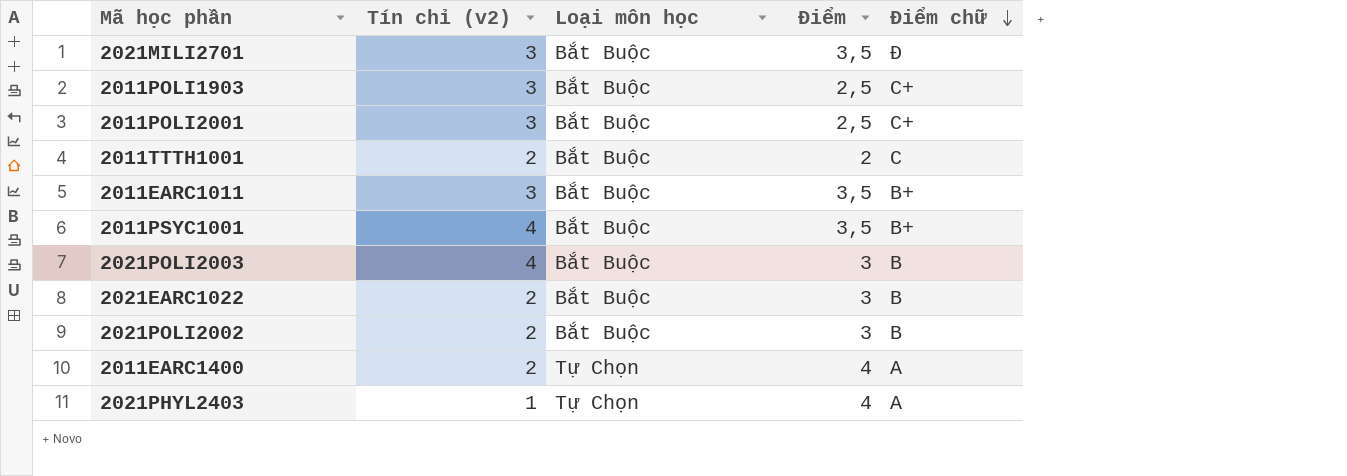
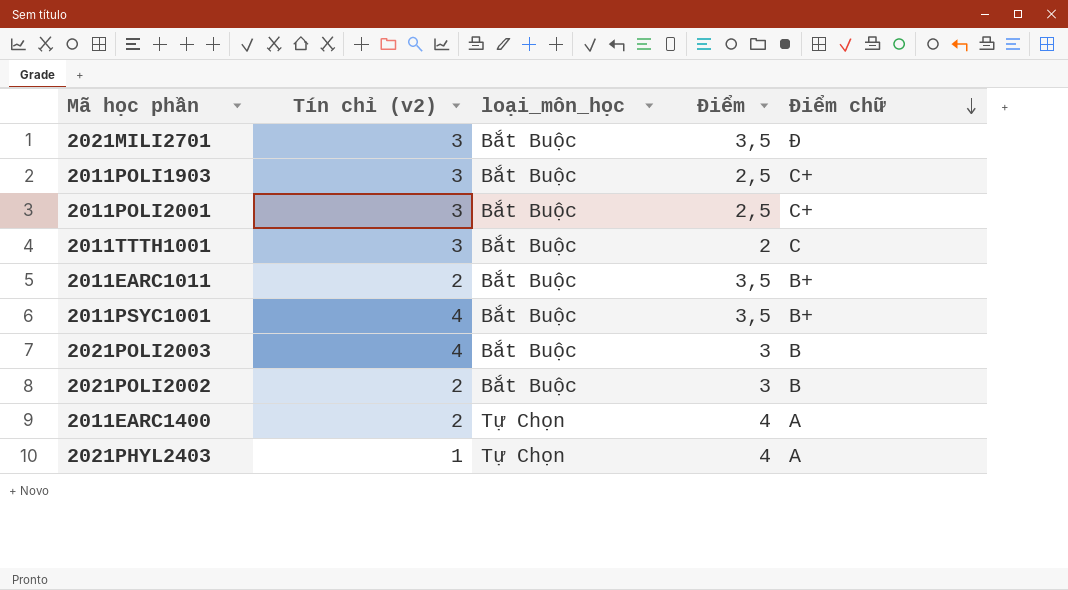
column name: Loại môn học -> loại_môn_học
row 2021EARC1022: 2 | Bắt Buộc | 3 | B -> none
2011TTTH1001 | Tín chỉ (v2): 2 -> 3
2011EARC1011 | Tín chỉ (v2): 3 -> 2

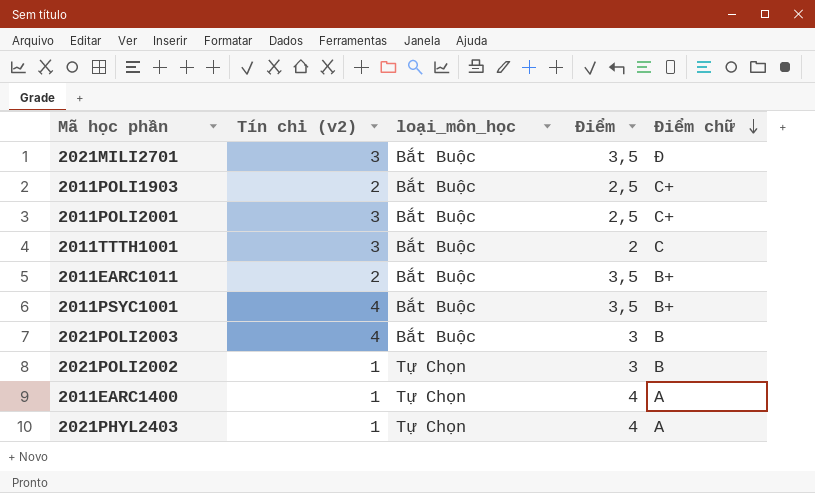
2011POLI1903 | Tín chỉ (v2): 3 -> 2
2021POLI2002 | Tín chỉ (v2): 2 -> 1
2021POLI2002 | loại_môn_học: Bắt Buộc -> Tự Chọn
2011EARC1400 | Tín chỉ (v2): 2 -> 1

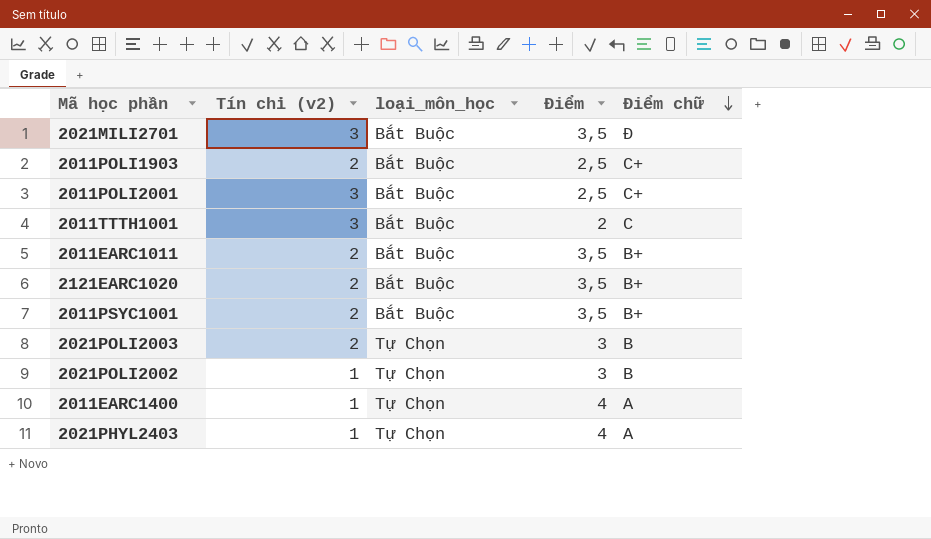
row 2121EARC1020: none -> 2 | Bắt Buộc | 3,5 | B+
2011PSYC1001 | Tín chỉ (v2): 4 -> 2
2021POLI2003 | Tín chỉ (v2): 4 -> 2
2021POLI2003 | loại_môn_học: Bắt Buộc -> Tự Chọn

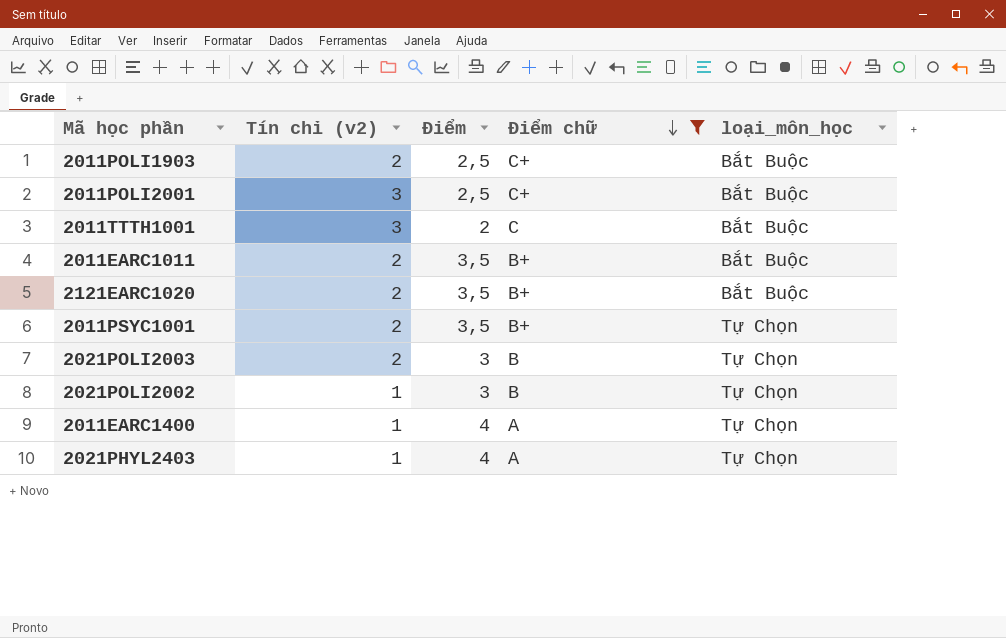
filter: none -> Điểm chữ != Ð
column loại_môn_học | position: 3 -> 5
2011PSYC1001 | loại_môn_học: Bắt Buộc -> Tự Chọn

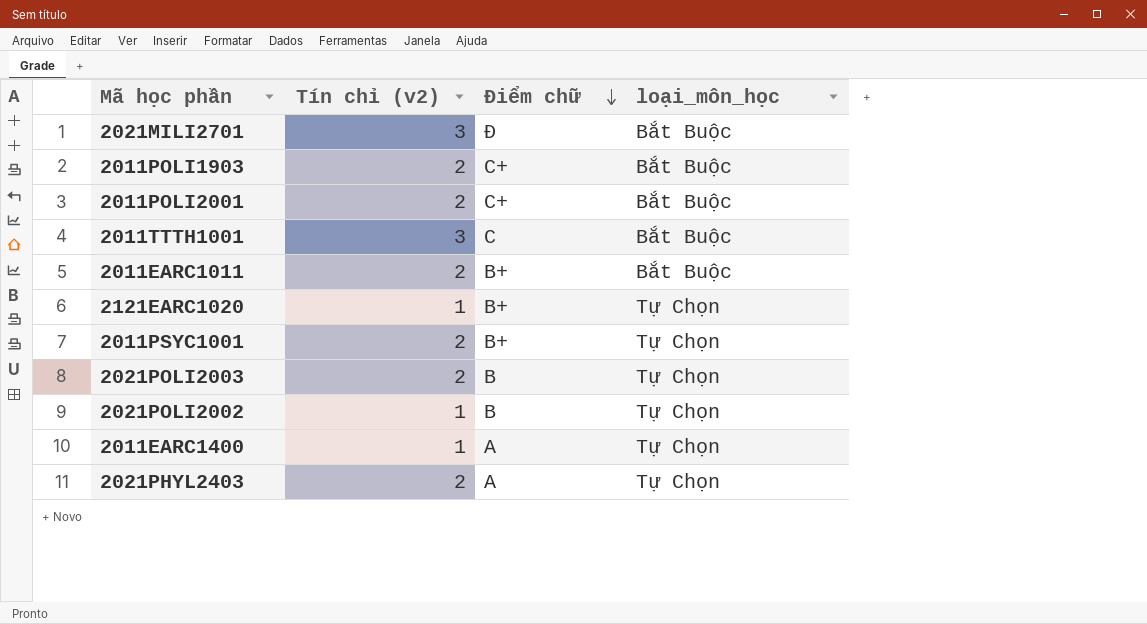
filter: Điểm chữ != Ð -> none
column Điểm | position: 3 -> none
2011POLI2001 | Tín chỉ (v2): 3 -> 2
2121EARC1020 | Tín chỉ (v2): 2 -> 1
2121EARC1020 | loại_môn_học: Bắt Buộc -> Tự Chọn
2021PHYL2403 | Tín chỉ (v2): 1 -> 2

